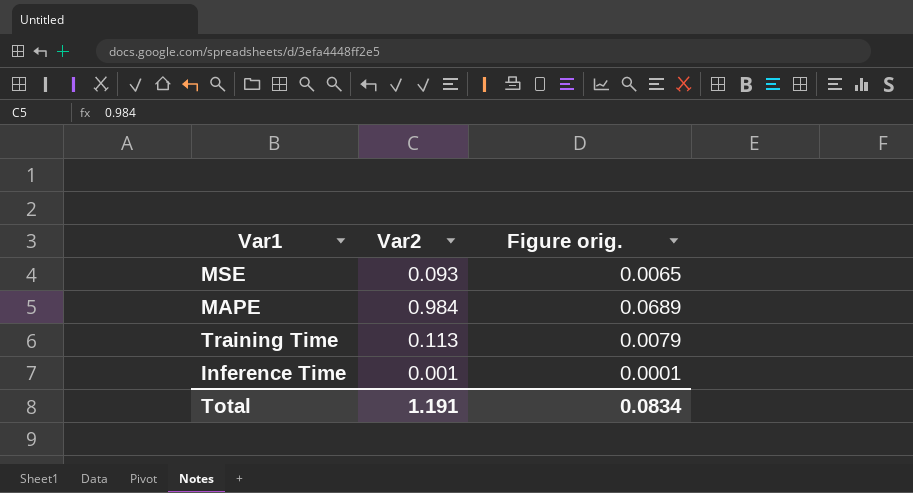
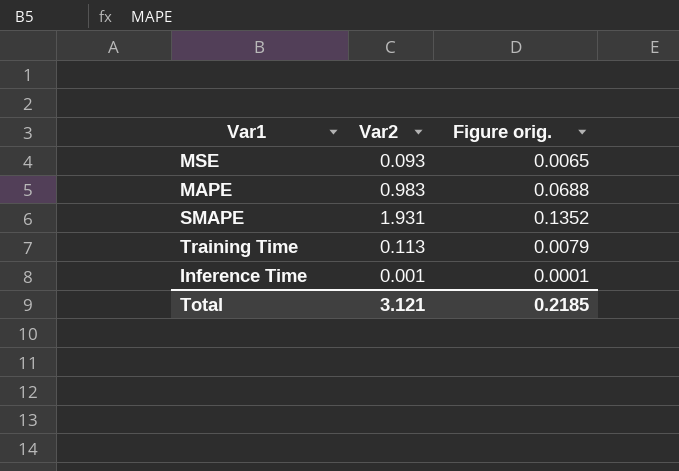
MAPE | Var2: 0.984 -> 0.983
MAPE | Figure orig.: 0.0689 -> 0.0688
row SMAPE: none -> 1.931 | 0.1352
Total | Var2: 1.191 -> 3.121
Total | Figure orig.: 0.0834 -> 0.2185

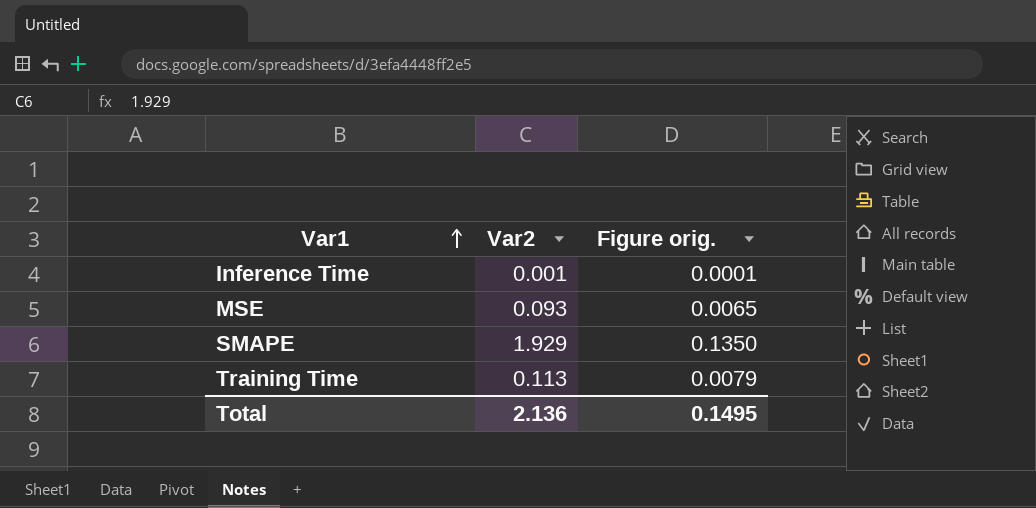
row order: none -> Var1 ascending
row MAPE: 0.983 | 0.0688 -> none
SMAPE | Var2: 1.931 -> 1.929
SMAPE | Figure orig.: 0.1352 -> 0.1350
Total | Var2: 3.121 -> 2.136
Total | Figure orig.: 0.2185 -> 0.1495

